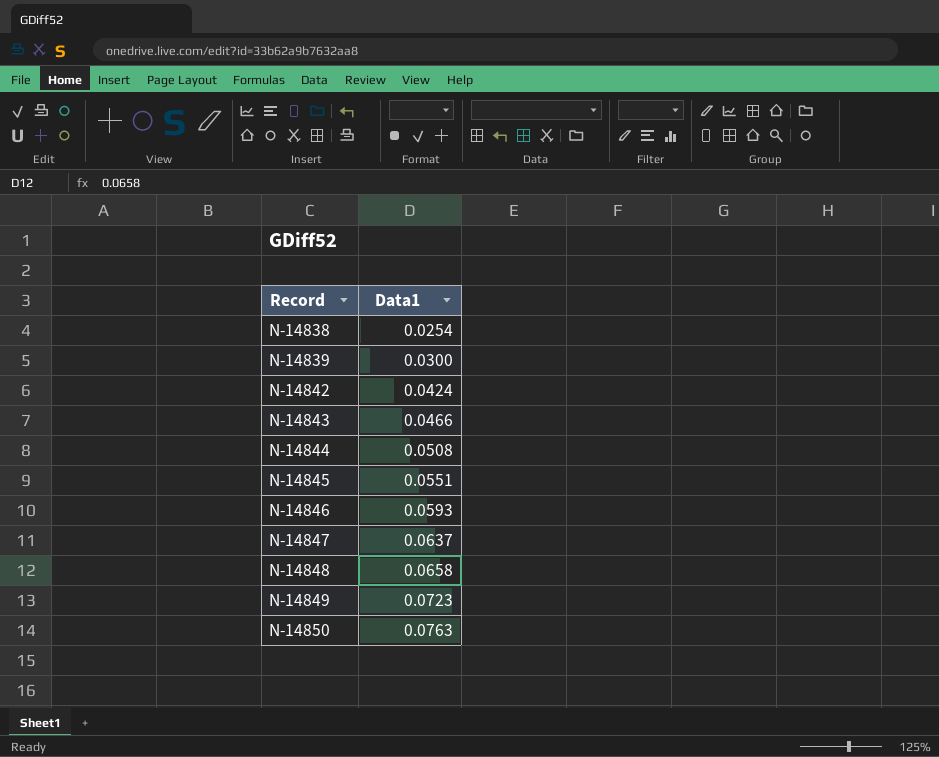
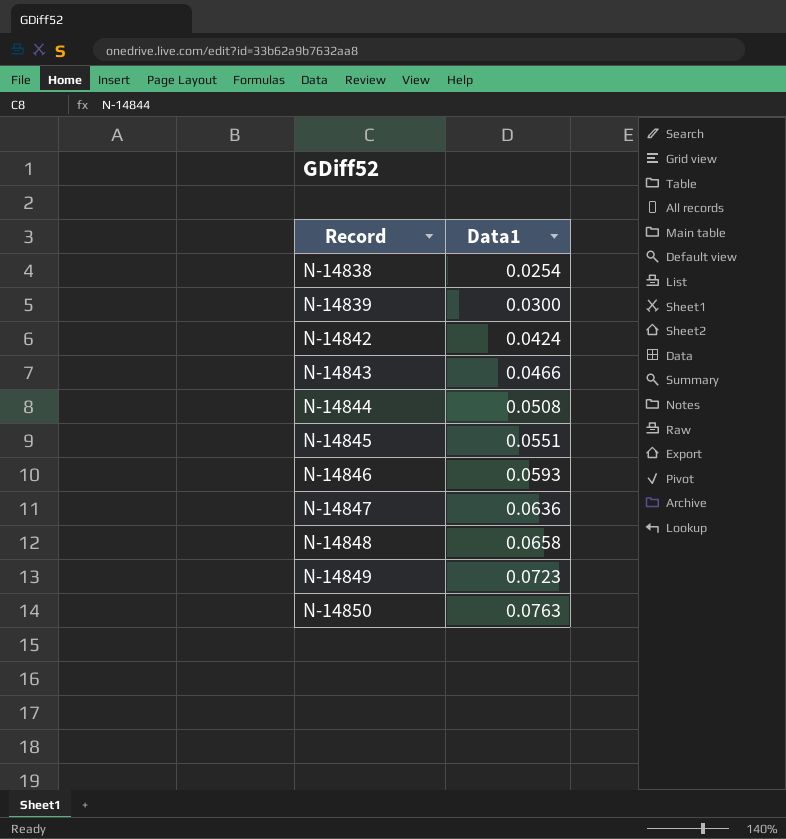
N-14847 | Data1: 0.0637 -> 0.0636

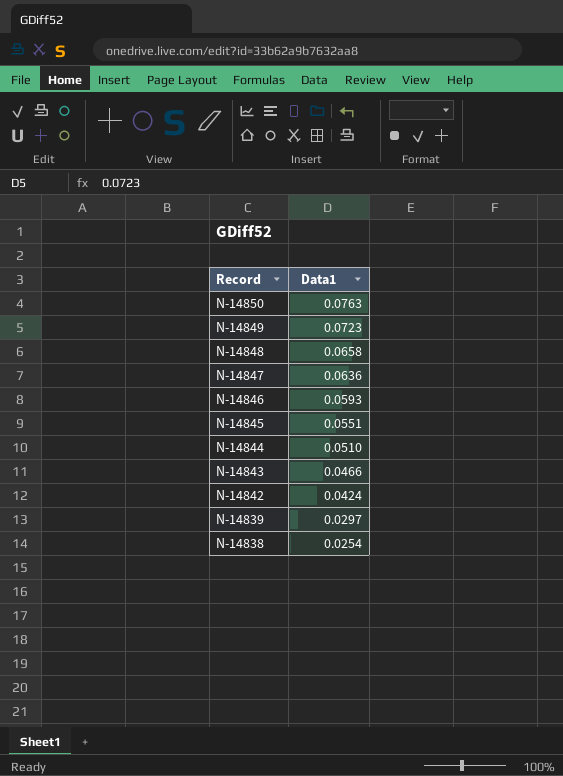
row order: Record ascending -> Record descending
N-14844 | Data1: 0.0508 -> 0.0510
N-14839 | Data1: 0.0300 -> 0.0297

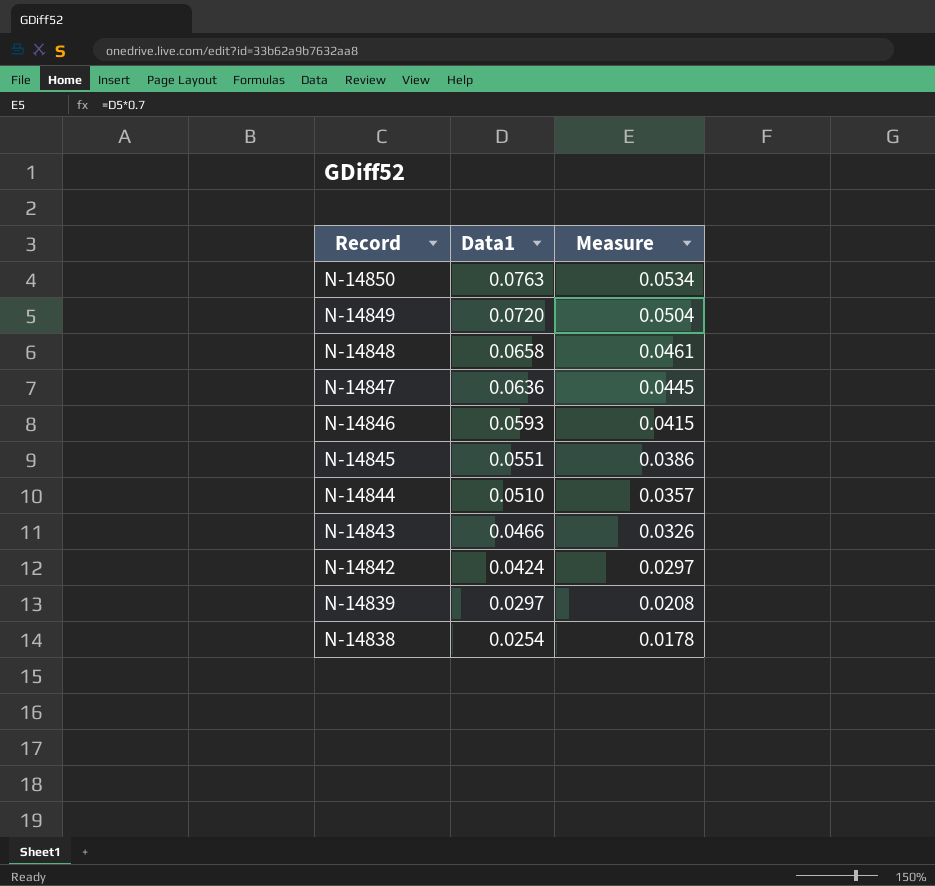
column Measure | formula: none -> [Data1] * 0.7
N-14849 | Data1: 0.0723 -> 0.0720

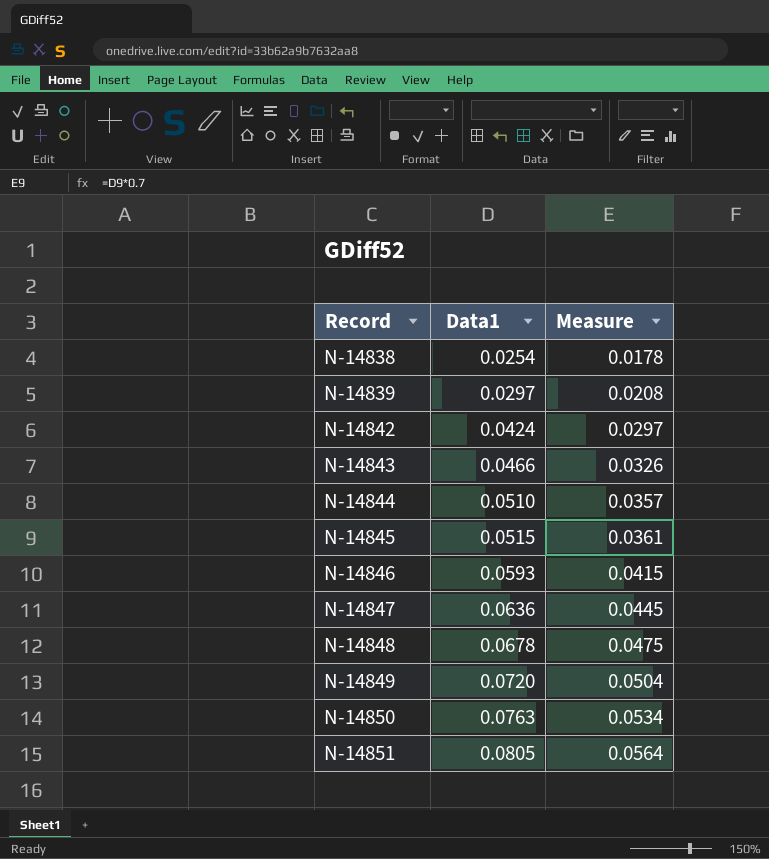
row order: Record descending -> Record ascending
N-14845 | Data1: 0.0551 -> 0.0515
N-14845 | Measure: 0.0386 -> 0.0361
N-14848 | Data1: 0.0658 -> 0.0678
N-14848 | Measure: 0.0461 -> 0.0475
row N-14851: none -> 0.0805 | 0.0564

